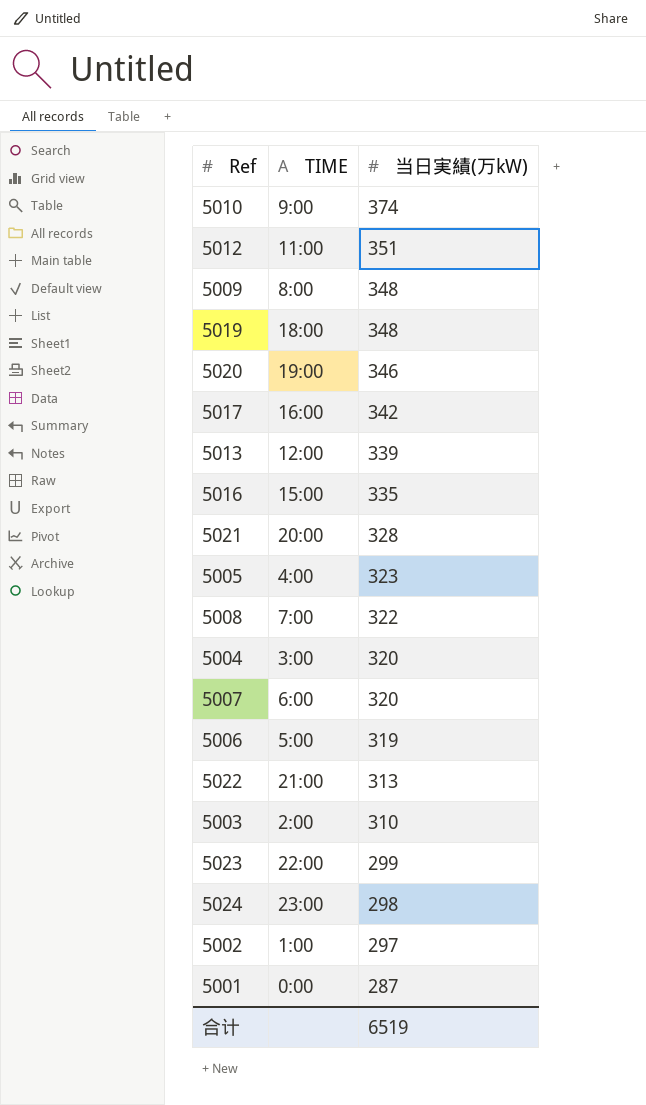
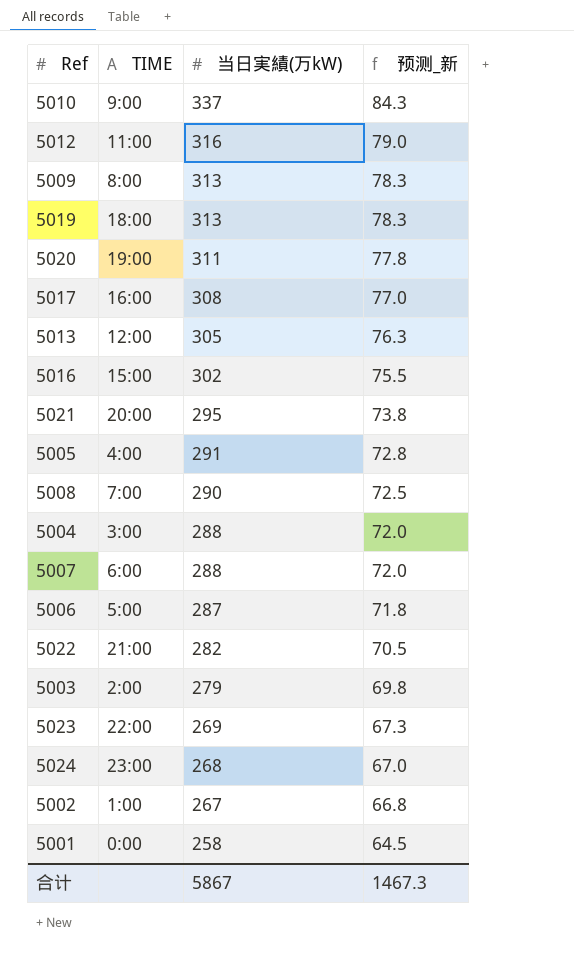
column 预测_新 | formula: none -> [当日実績(万kW)] * 0.25
5010 | 当日実績(万kW): 374 -> 337
5012 | 当日実績(万kW): 351 -> 316
5009 | 当日実績(万kW): 348 -> 313
5019 | 当日実績(万kW): 348 -> 313
5020 | 当日実績(万kW): 346 -> 311
5017 | 当日実績(万kW): 342 -> 308
5013 | 当日実績(万kW): 339 -> 305
5016 | 当日実績(万kW): 335 -> 302
5021 | 当日実績(万kW): 328 -> 295
5005 | 当日実績(万kW): 323 -> 291
5008 | 当日実績(万kW): 322 -> 290
5004 | 当日実績(万kW): 320 -> 288
5007 | 当日実績(万kW): 320 -> 288
5006 | 当日実績(万kW): 319 -> 287
5022 | 当日実績(万kW): 313 -> 282
5003 | 当日実績(万kW): 310 -> 279
5023 | 当日実績(万kW): 299 -> 269
5024 | 当日実績(万kW): 298 -> 268
5002 | 当日実績(万kW): 297 -> 267
5001 | 当日実績(万kW): 287 -> 258
合计 | 当日実績(万kW): 6519 -> 5867

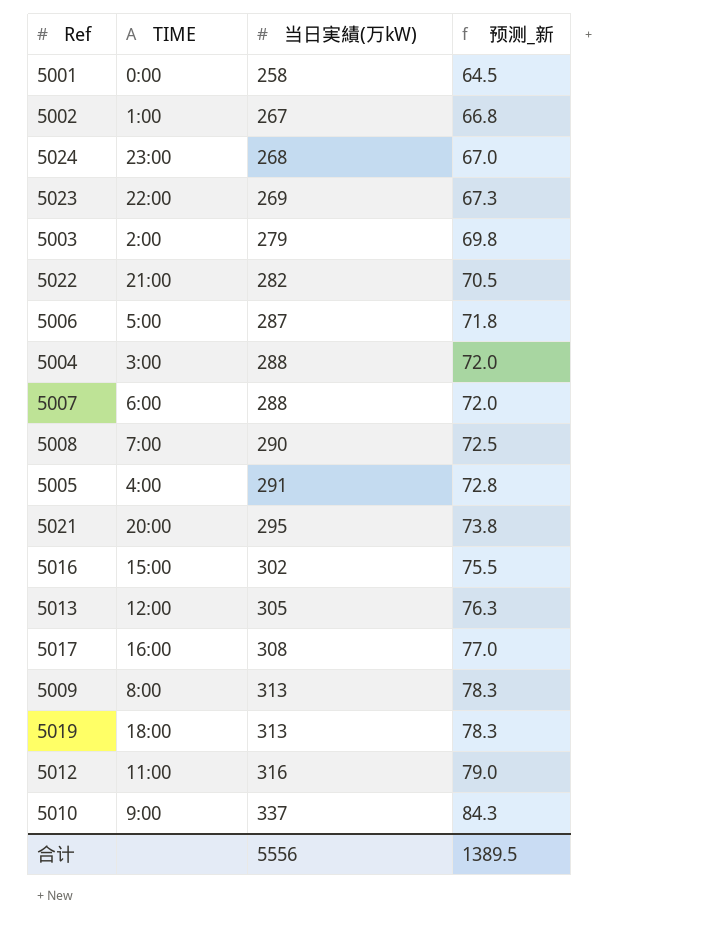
row order: 当日実績(万kW) descending -> 当日実績(万kW) ascending
row 5020: 19:00 | 311 | 77.8 -> none
合计 | 当日実績(万kW): 5867 -> 5556
合计 | 预测_新: 1467.3 -> 1389.5

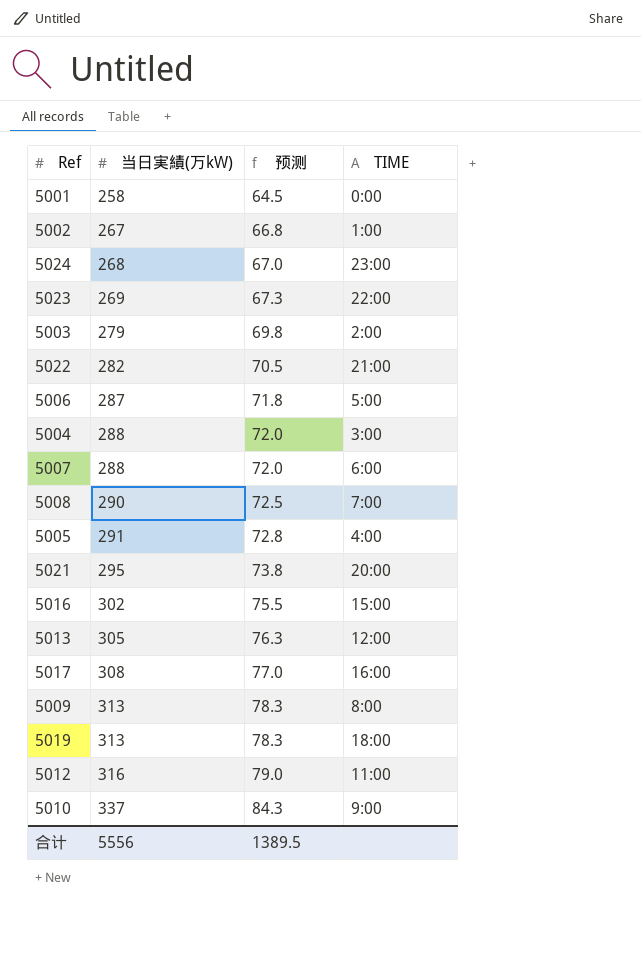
column name: 预测_新 -> 预测
column TIME | position: 2 -> 4

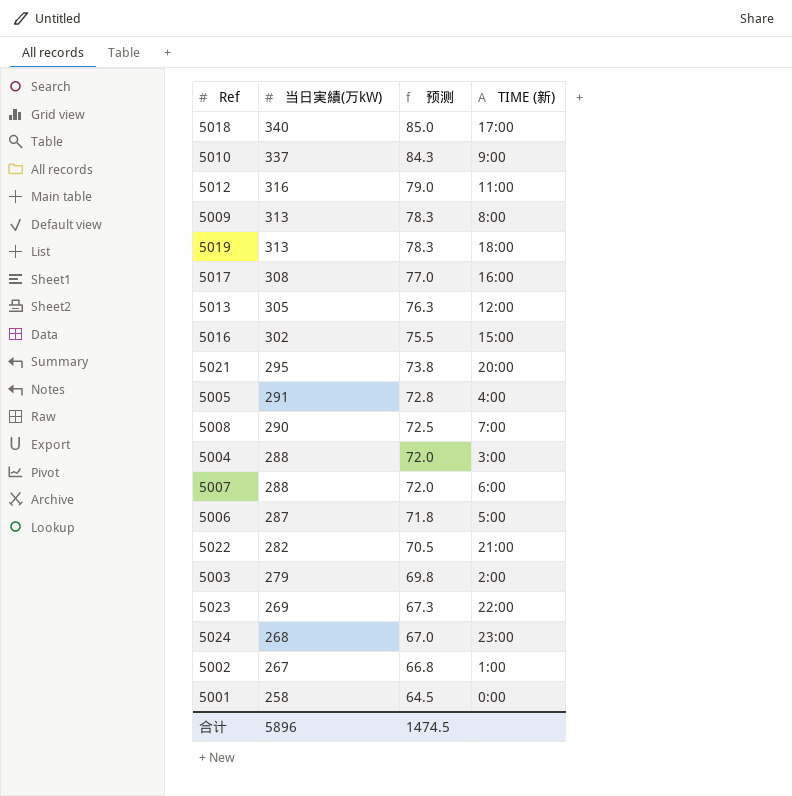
row order: 当日実績(万kW) ascending -> 当日実績(万kW) descending
column name: TIME -> TIME (新)
row 5018: none -> 340 | 85.0 | 17:00
合计 | 当日実績(万kW): 5556 -> 5896
合计 | 预测: 1389.5 -> 1474.5

